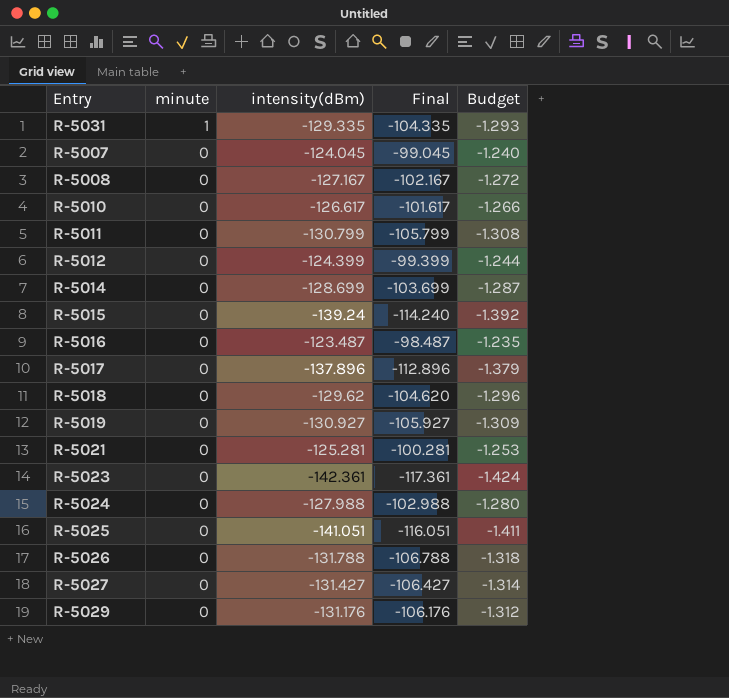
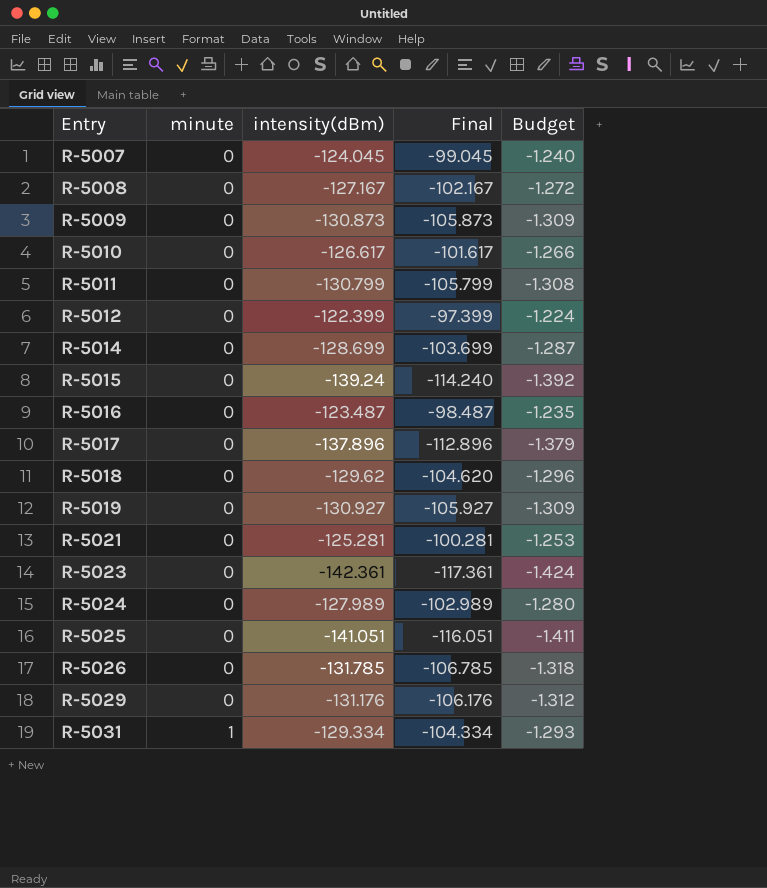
row order: minute descending -> Entry ascending
row R-5027: 0 | -131.427 | -106.427 | -1.314 -> none
row R-5009: none -> 0 | -130.873 | -105.873 | -1.309
R-5012 | intensity(dBm): -124.399 -> -122.399
R-5012 | Final: -99.399 -> -97.399
R-5012 | Budget: -1.244 -> -1.224
R-5024 | intensity(dBm): -127.988 -> -127.989
R-5024 | Final: -102.988 -> -102.989
R-5026 | intensity(dBm): -131.788 -> -131.785
R-5026 | Final: -106.788 -> -106.785
R-5031 | intensity(dBm): -129.335 -> -129.334
R-5031 | Final: -104.335 -> -104.334

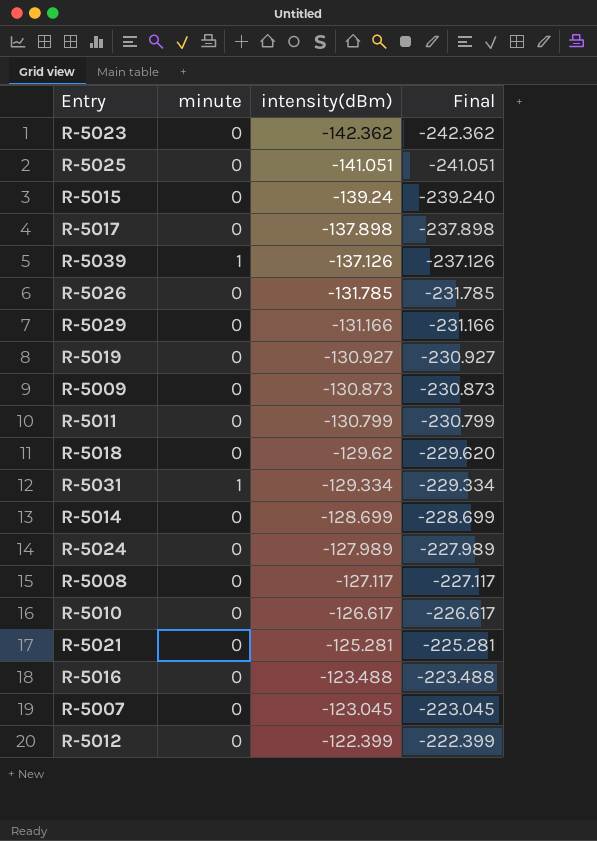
row order: Entry ascending -> intensity(dBm) ascending
column Budget | formula: [intensity(dBm)] * 0.01 -> none
column Final | formula: [intensity(dBm)] + 25 -> [intensity(dBm)] - 100
R-5023 | intensity(dBm): -142.361 -> -142.362
R-5017 | intensity(dBm): -137.896 -> -137.898
row R-5039: none -> 1 | -137.126 | -237.126
R-5029 | intensity(dBm): -131.176 -> -131.166
R-5008 | intensity(dBm): -127.167 -> -127.117
R-5016 | intensity(dBm): -123.487 -> -123.488
R-5007 | intensity(dBm): -124.045 -> -123.045

